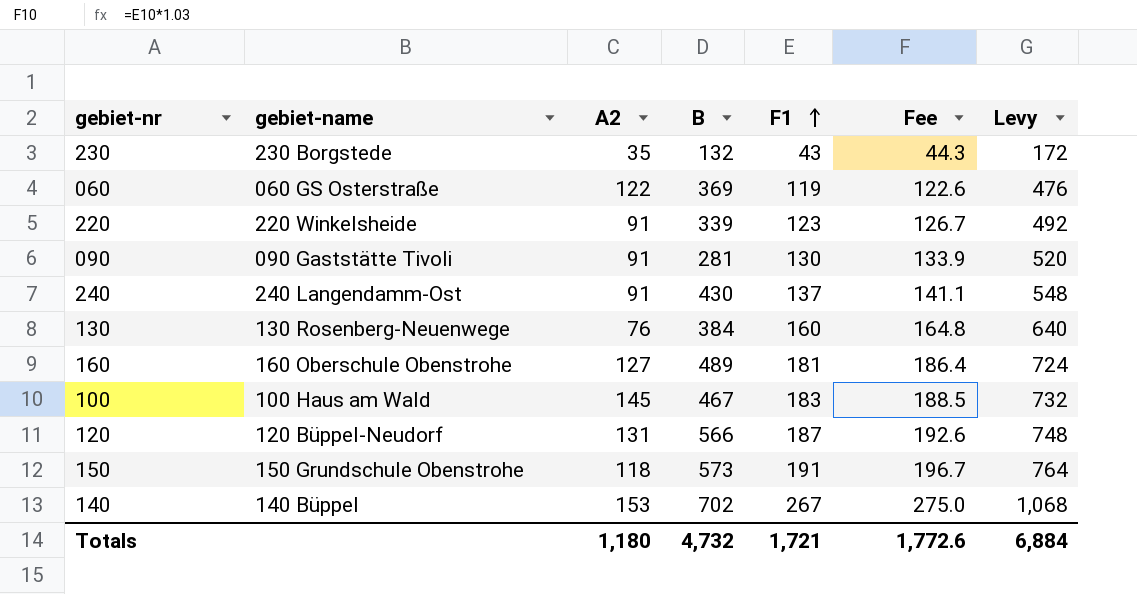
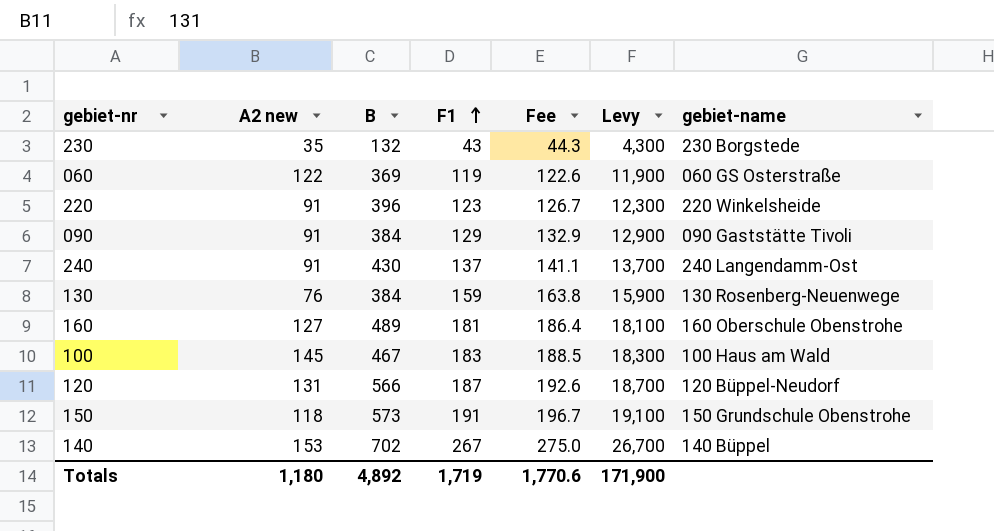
column name: A2 -> A2 new
column Levy | formula: [F1] * 4 -> [F1] * 100
column gebiet-name | position: 2 -> 7
220 | B: 339 -> 396
090 | B: 281 -> 384
090 | F1: 130 -> 129
090 | Fee: 133.9 -> 132.9
130 | F1: 160 -> 159
130 | Fee: 164.8 -> 163.8
Totals | B: 4,732 -> 4,892
Totals | F1: 1,721 -> 1,719
Totals | Fee: 1,772.6 -> 1,770.6
Totals | Levy: 6,884 -> 171,900

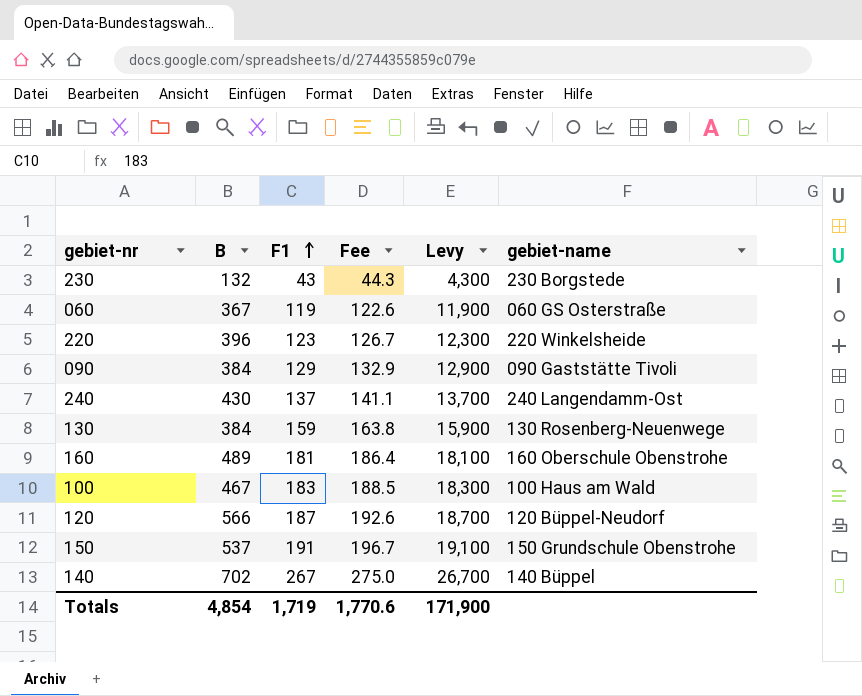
column A2 new | position: 2 -> none
060 | B: 369 -> 367
150 | B: 573 -> 537
Totals | B: 4,892 -> 4,854

